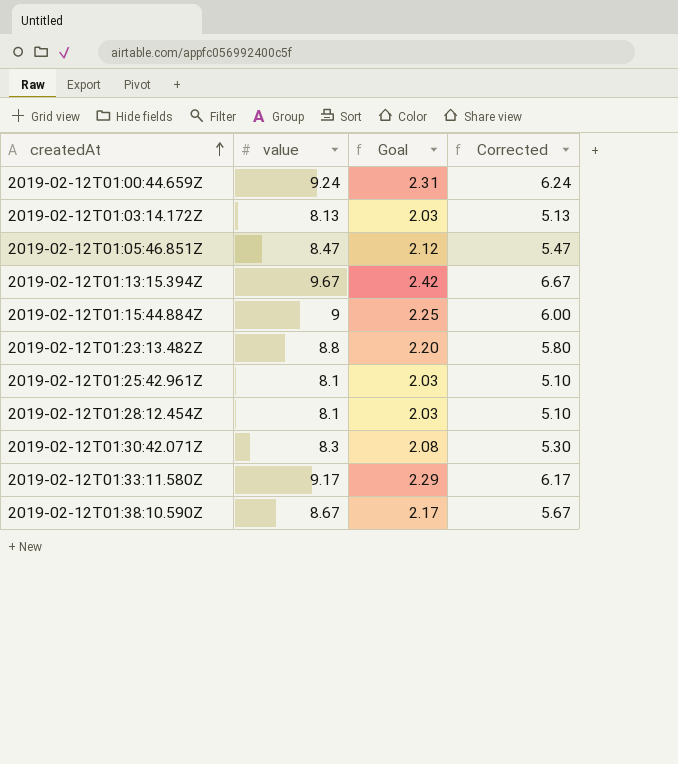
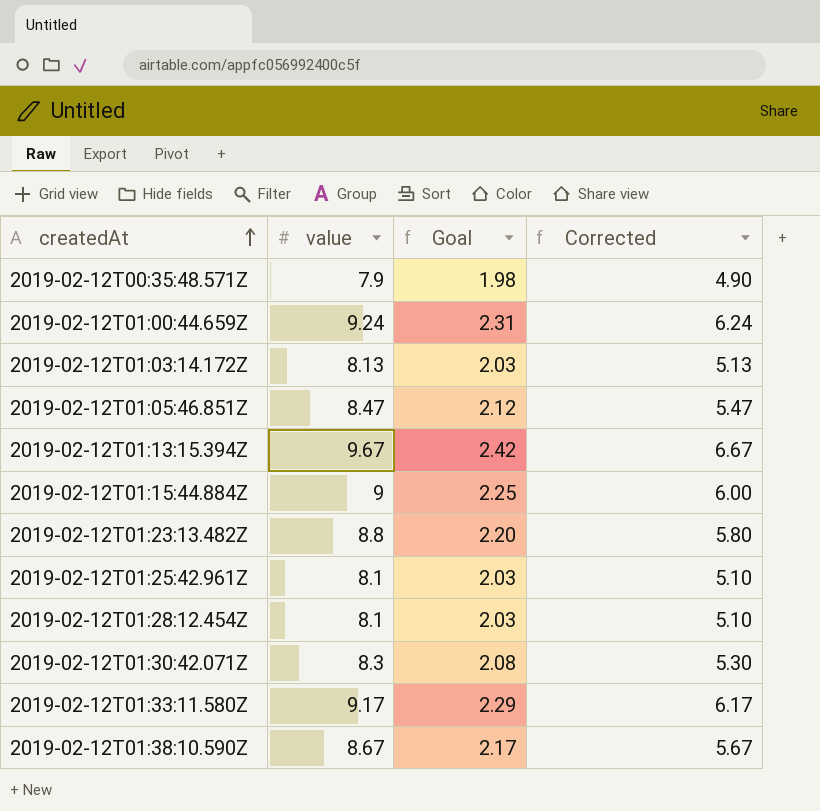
row 2019-02-12T00:35:48.571Z: none -> 7.9 | 1.98 | 4.90

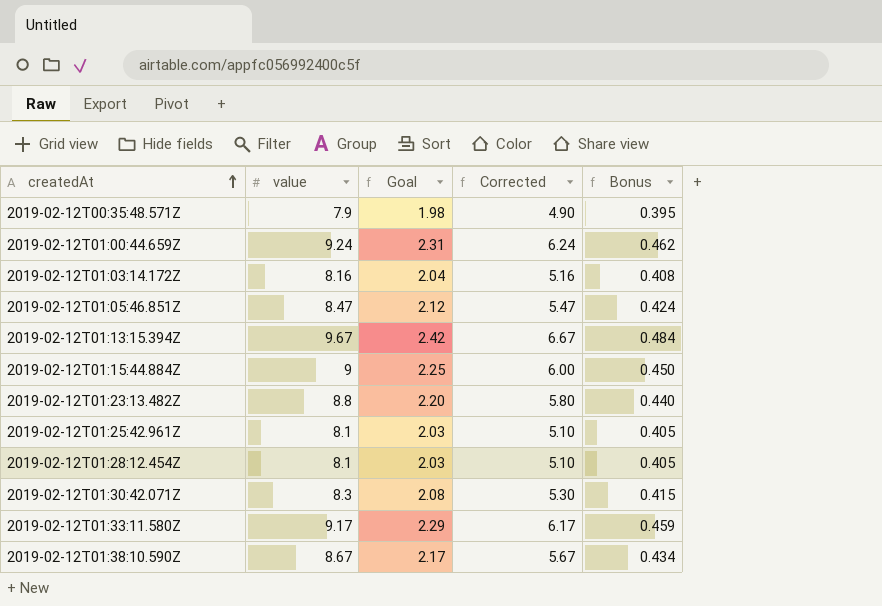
column Bonus | formula: none -> [value] * 0.05
2019-02-12T01:03:14.172Z | value: 8.13 -> 8.16
2019-02-12T01:03:14.172Z | Goal: 2.03 -> 2.04
2019-02-12T01:03:14.172Z | Corrected: 5.13 -> 5.16

